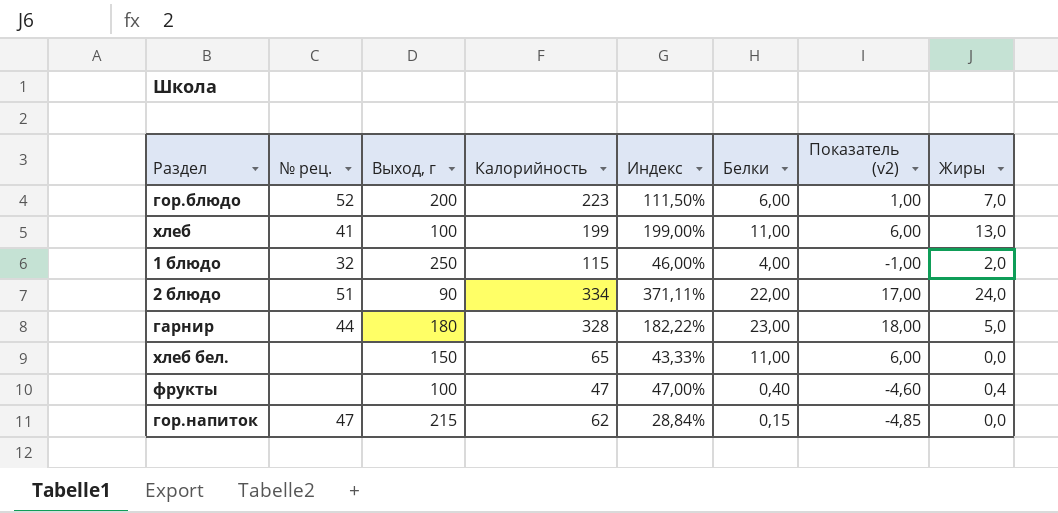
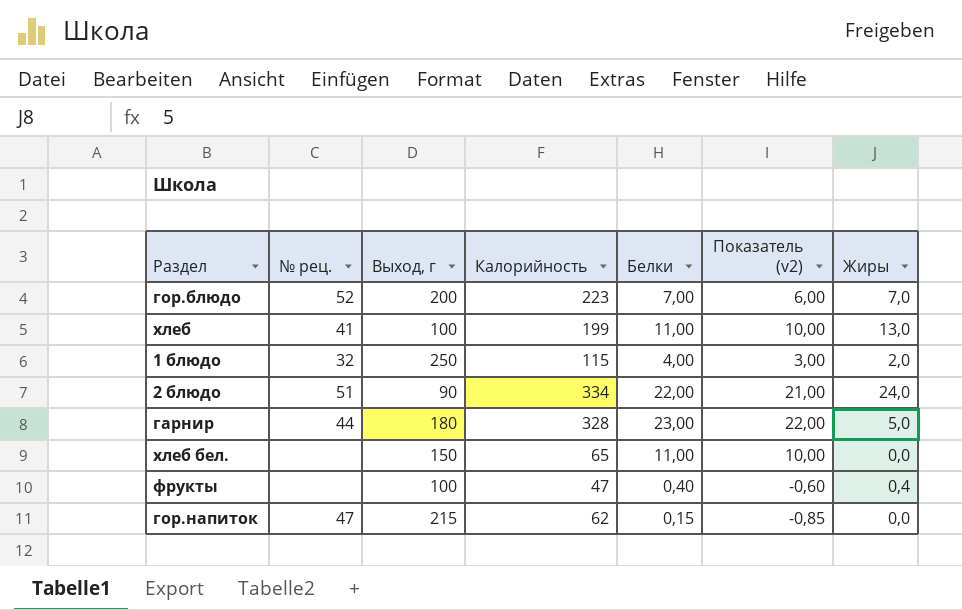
column Индекс | formula: [Калорийность] / [Выход, г] -> none
column Показатель (v2) | formula: [Белки] - 5 -> [Белки] - 1
гор.блюдо | Белки: 6,00 -> 7,00

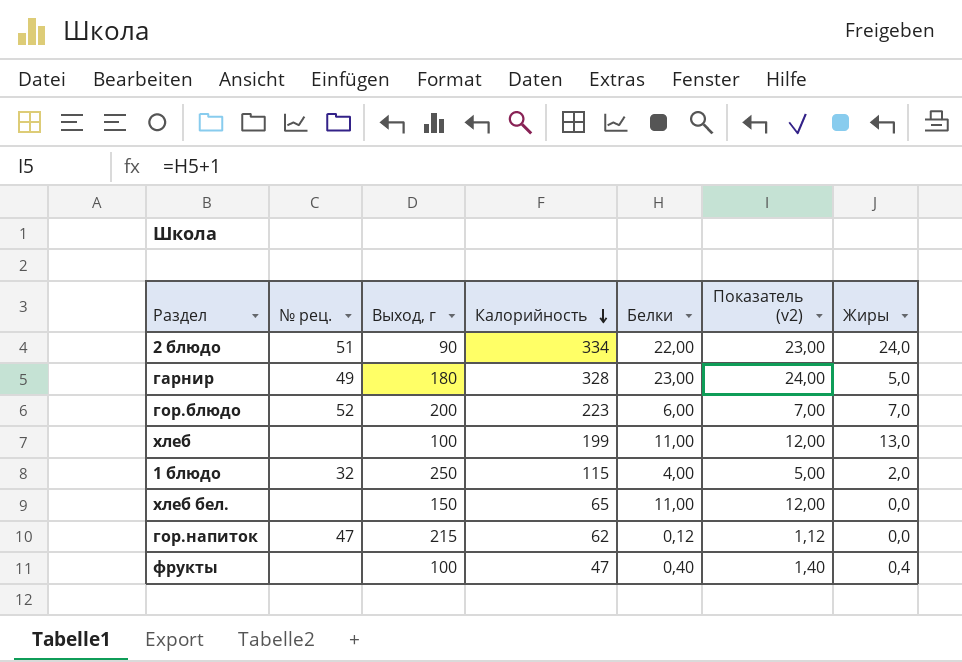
row order: none -> Калорийность descending
column Показатель (v2) | formula: [Белки] - 1 -> [Белки] + 1
гарнир | № рец.: 44 -> 49
гор.блюдо | Белки: 7,00 -> 6,00
хлеб | № рец.: 41 -> none
гор.напиток | Белки: 0,15 -> 0,12

